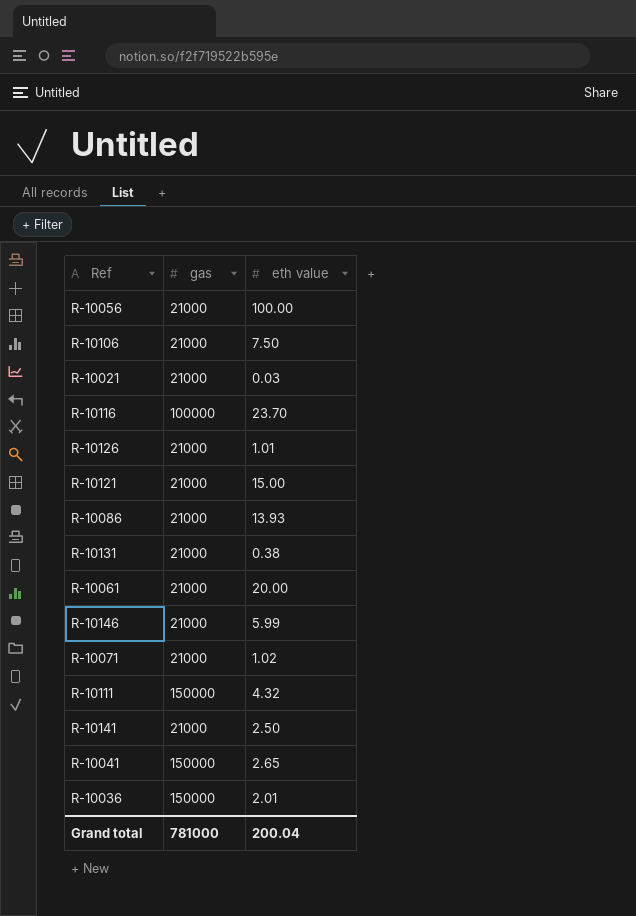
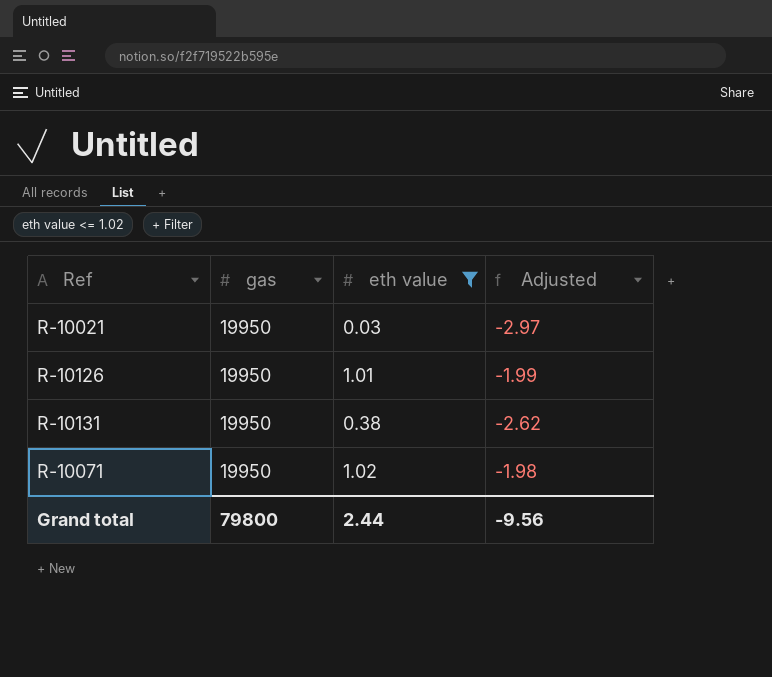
filter: none -> eth value <= 1.02
column Adjusted | formula: none -> [eth value] - 3
R-10021 | gas: 21000 -> 19950
R-10126 | gas: 21000 -> 19950
R-10131 | gas: 21000 -> 19950
R-10071 | gas: 21000 -> 19950
Grand total | gas: 781000 -> 79800
Grand total | eth value: 200.04 -> 2.44

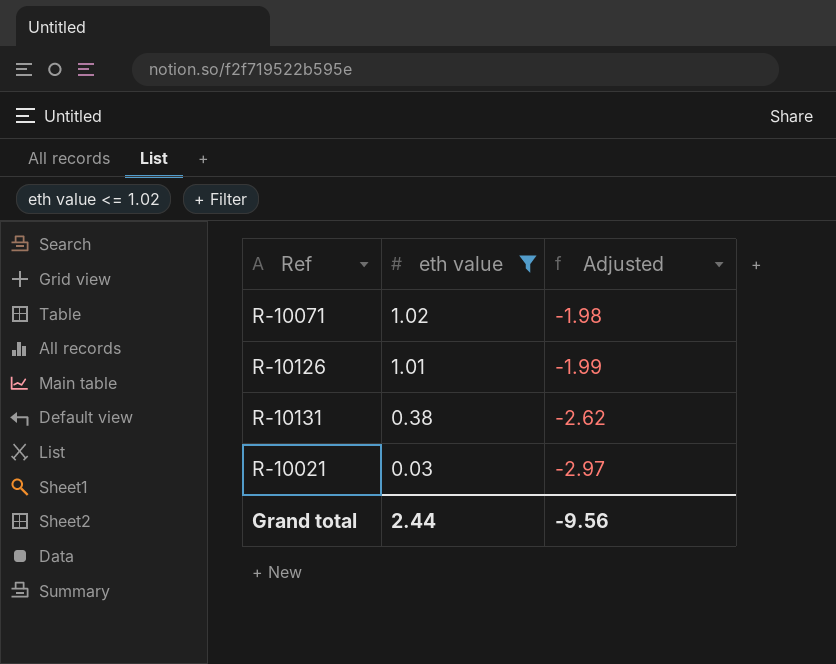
row order: none -> eth value descending
column gas | position: 2 -> none

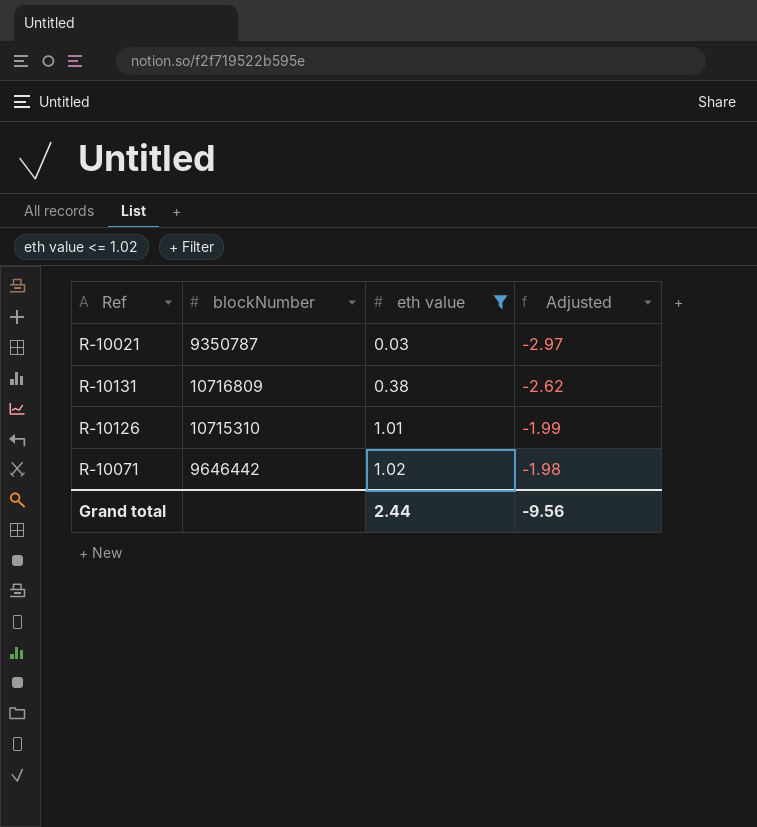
row order: eth value descending -> eth value ascending
column blockNumber | position: none -> 2

